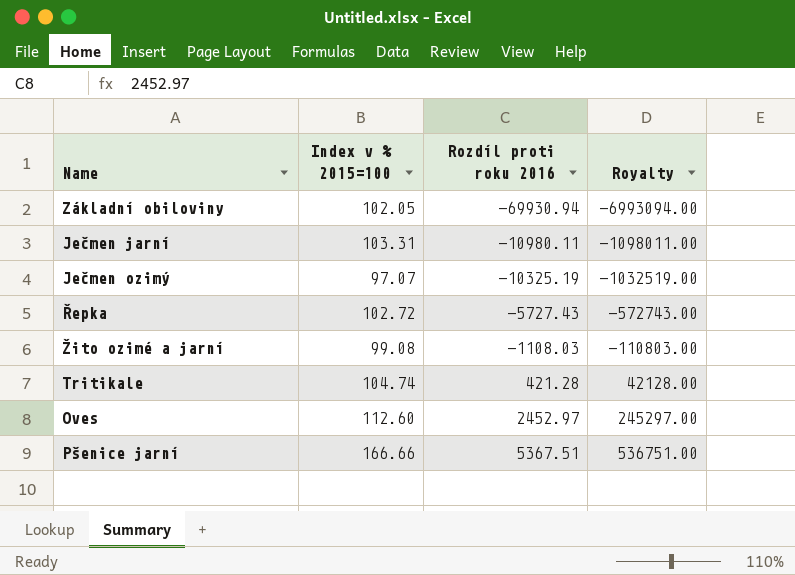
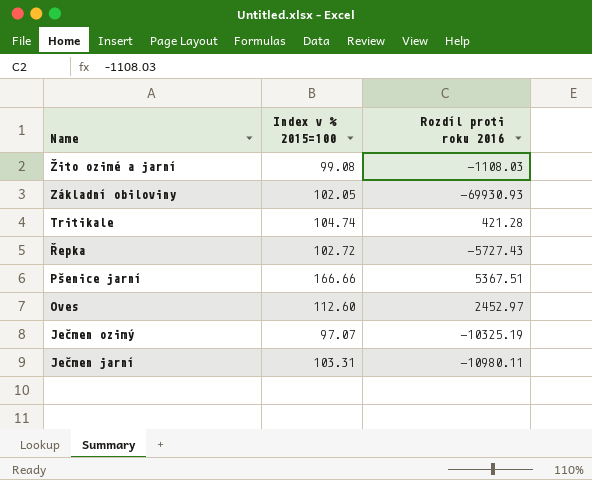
row order: Rozdíl proti roku 2016 ascending -> Name descending
column Royalty | formula: [Rozdíl proti roku 2016] * 100 -> none
Základní obiloviny | Rozdíl proti roku 2016: -69930.94 -> -69930.93

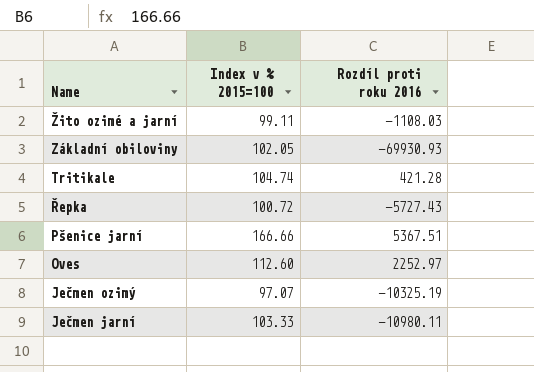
Žito ozimé a jarní | Index v % 2015=100: 99.08 -> 99.11
Řepka | Index v % 2015=100: 102.72 -> 100.72
Oves | Rozdíl proti roku 2016: 2452.97 -> 2252.97
Ječmen jarní | Index v % 2015=100: 103.31 -> 103.33

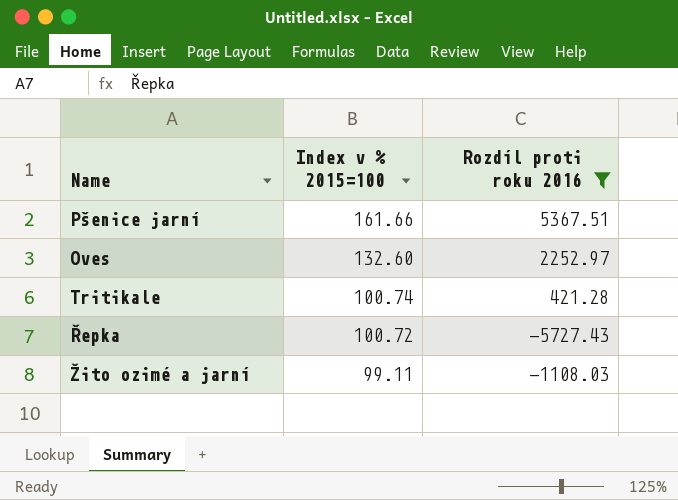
filter: none -> Rozdíl proti roku 2016 >= -5727.43
row order: Name descending -> Index v % 2015=100 descending
Pšenice jarní | Index v % 2015=100: 166.66 -> 161.66
Oves | Index v % 2015=100: 112.60 -> 132.60
Tritikale | Index v % 2015=100: 104.74 -> 100.74

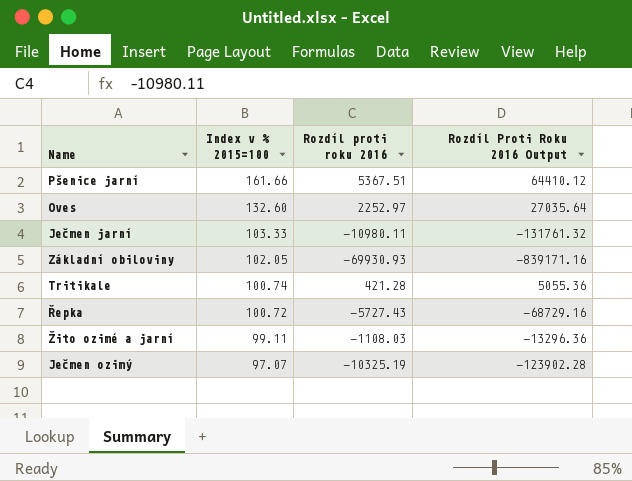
filter: Rozdíl proti roku 2016 >= -5727.43 -> none
column Rozdíl Proti Roku 2016 Output | formula: none -> [Rozdíl proti roku 2016] * 12

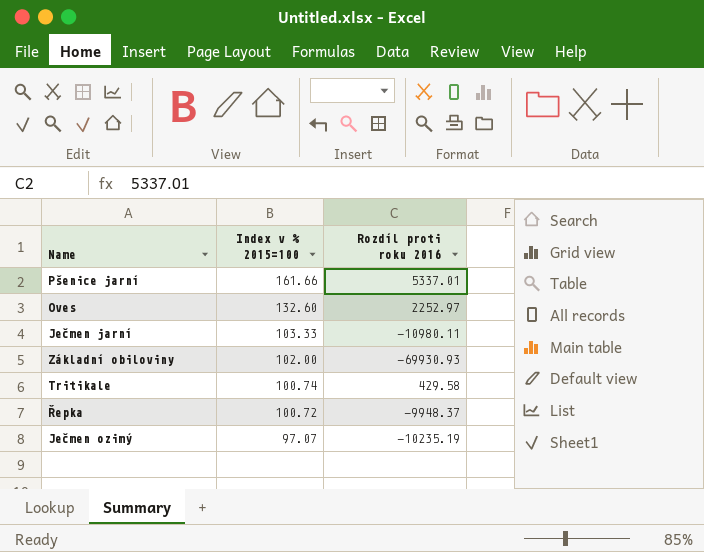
column Rozdíl Proti Roku 2016 Output | formula: [Rozdíl proti roku 2016] * 12 -> none
row Žito ozimé a jarní: 99.11 | -1108.03 | -13296.36 -> none
Pšenice jarní | Rozdíl proti roku 2016: 5367.51 -> 5337.01
Základní obiloviny | Index v % 2015=100: 102.05 -> 102.00
Tritikale | Rozdíl proti roku 2016: 421.28 -> 429.58
Řepka | Rozdíl proti roku 2016: -5727.43 -> -9948.37
Ječmen ozimý | Rozdíl proti roku 2016: -10325.19 -> -10235.19

